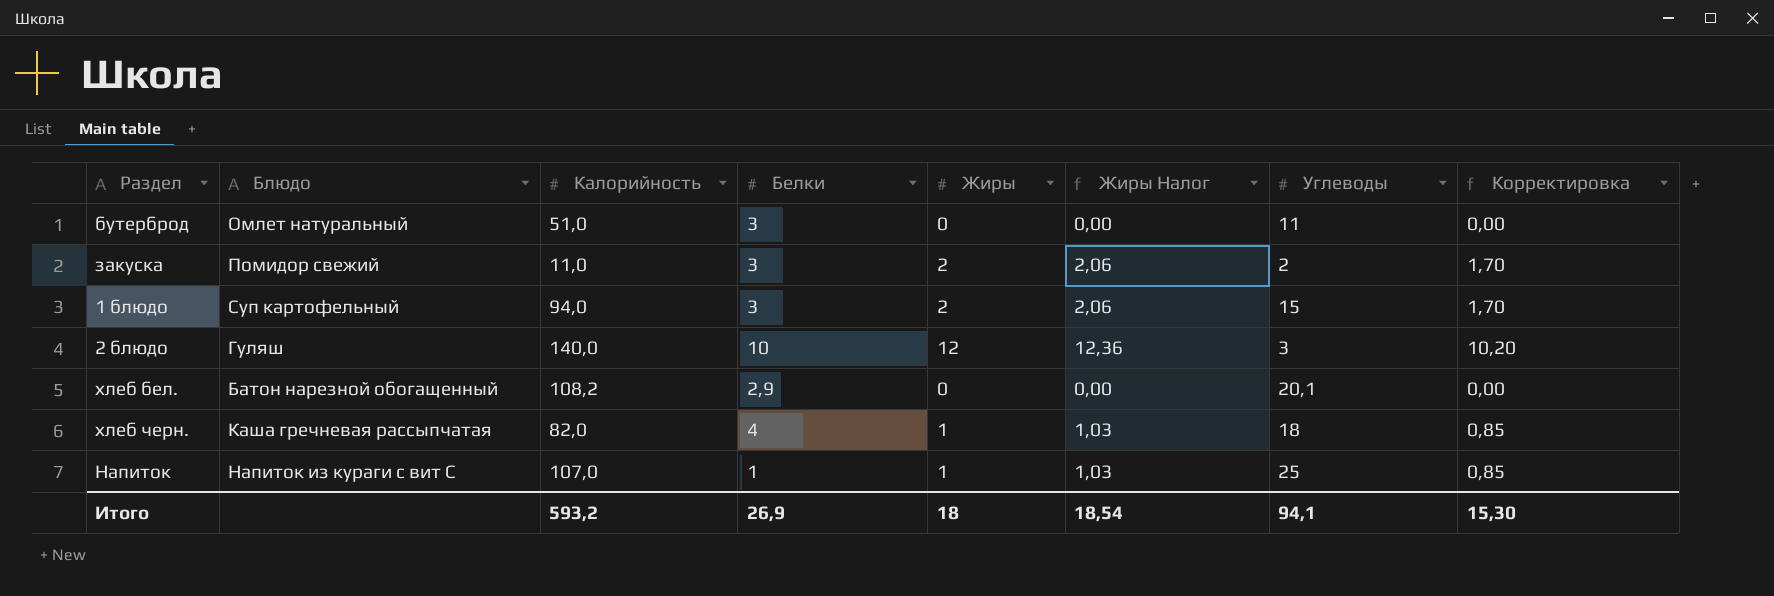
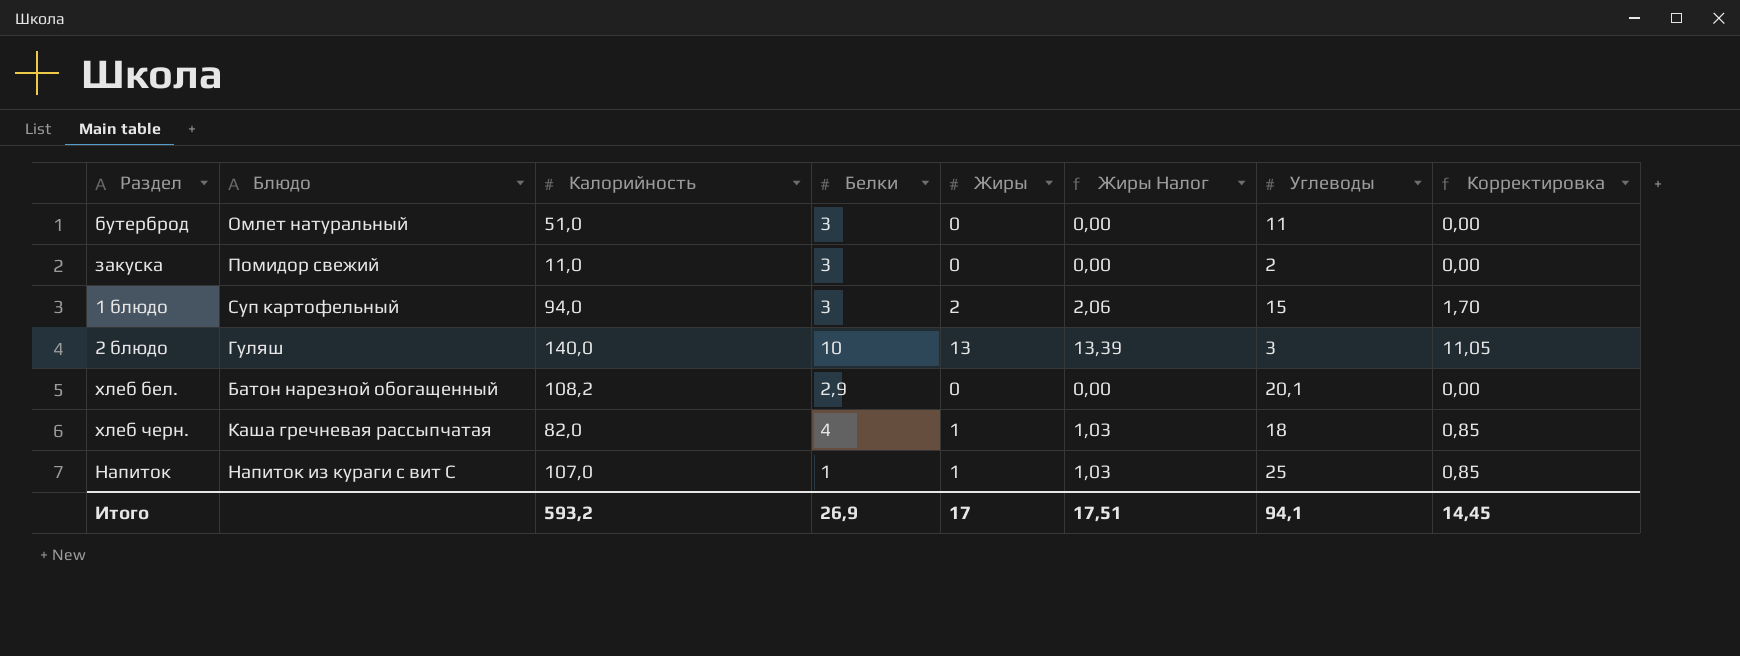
закуска | Жиры: 2 -> 0
закуска | Жиры Налог: 2,06 -> 0,00
закуска | Корректировка: 1,70 -> 0,00
2 блюдо | Жиры: 12 -> 13
2 блюдо | Жиры Налог: 12,36 -> 13,39
2 блюдо | Корректировка: 10,20 -> 11,05
Итого | Жиры: 18 -> 17
Итого | Жиры Налог: 18,54 -> 17,51
Итого | Корректировка: 15,30 -> 14,45

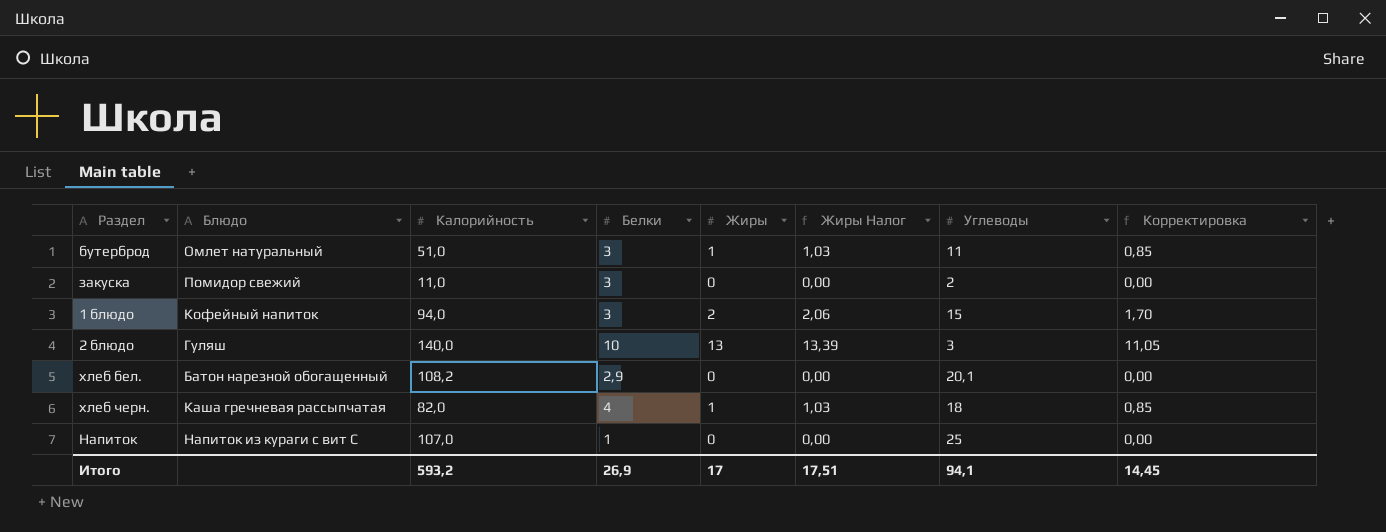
бутерброд | Жиры: 0 -> 1
бутерброд | Жиры Налог: 0,00 -> 1,03
бутерброд | Корректировка: 0,00 -> 0,85
1 блюдо | Блюдо: Суп картофельный -> Кофейный напиток
Напиток | Жиры: 1 -> 0
Напиток | Жиры Налог: 1,03 -> 0,00
Напиток | Корректировка: 0,85 -> 0,00

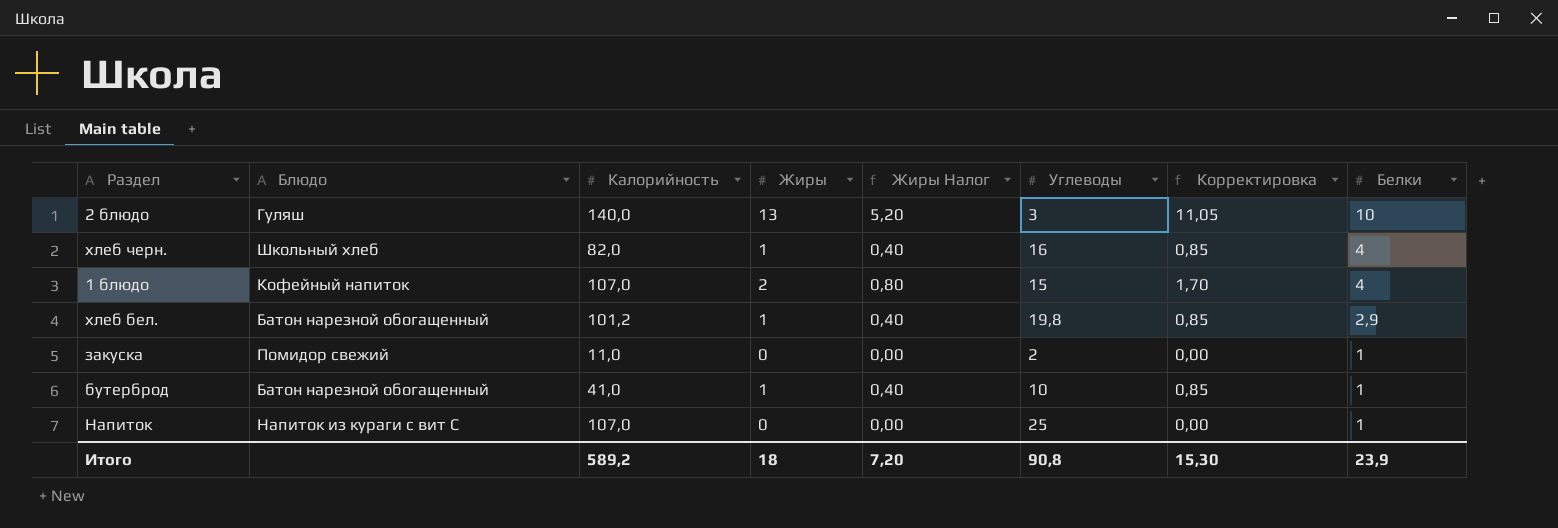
row order: none -> Белки descending
column Жиры Налог | formula: [Жиры] * 1,03 -> [Жиры] * 0,4
column Белки | position: 4 -> 8
хлеб черн. | Блюдо: Каша гречневая рассыпчатая -> Школьный хлеб
хлеб черн. | Углеводы: 18 -> 16
1 блюдо | Калорийность: 94,0 -> 107,0
1 блюдо | Белки: 3 -> 4
хлеб бел. | Калорийность: 108,2 -> 101,2
хлеб бел. | Жиры: 0 -> 1
хлеб бел. | Углеводы: 20,1 -> 19,8
хлеб бел. | Корректировка: 0,00 -> 0,85
закуска | Белки: 3 -> 1
бутерброд | Блюдо: Омлет натуральный -> Батон нарезной обогащенный
бутерброд | Калорийность: 51,0 -> 41,0
бутерброд | Углеводы: 11 -> 10
бутерброд | Белки: 3 -> 1
Итого | Калорийность: 593,2 -> 589,2
Итого | Жиры: 17 -> 18
Итого | Жиры Налог: 17,51 -> 7,20
Итого | Углеводы: 94,1 -> 90,8
Итого | Корректировка: 14,45 -> 15,30
Итого | Белки: 26,9 -> 23,9

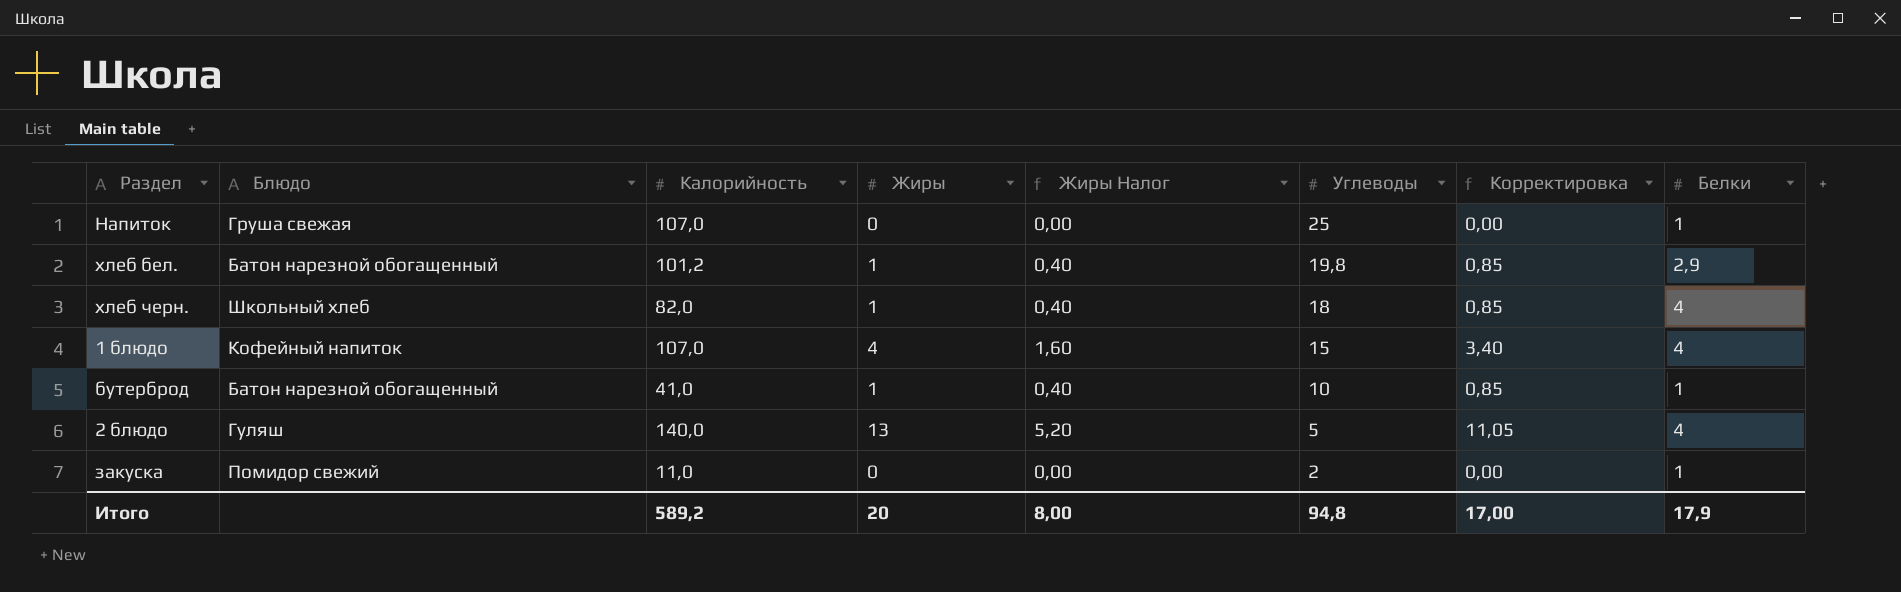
row order: Белки descending -> Углеводы descending
Напиток | Блюдо: Напиток из кураги с вит С -> Груша свежая
хлеб черн. | Углеводы: 16 -> 18
1 блюдо | Жиры: 2 -> 4
1 блюдо | Жиры Налог: 0,80 -> 1,60
1 блюдо | Корректировка: 1,70 -> 3,40
2 блюдо | Углеводы: 3 -> 5
2 блюдо | Белки: 10 -> 4
Итого | Жиры: 18 -> 20
Итого | Жиры Налог: 7,20 -> 8,00
Итого | Углеводы: 90,8 -> 94,8
Итого | Корректировка: 15,30 -> 17,00
Итого | Белки: 23,9 -> 17,9

